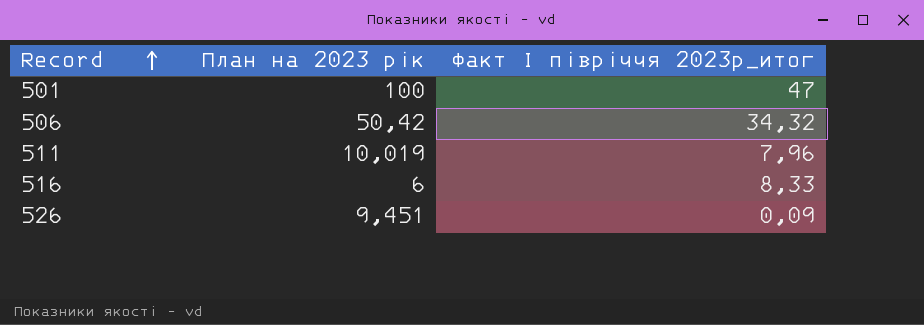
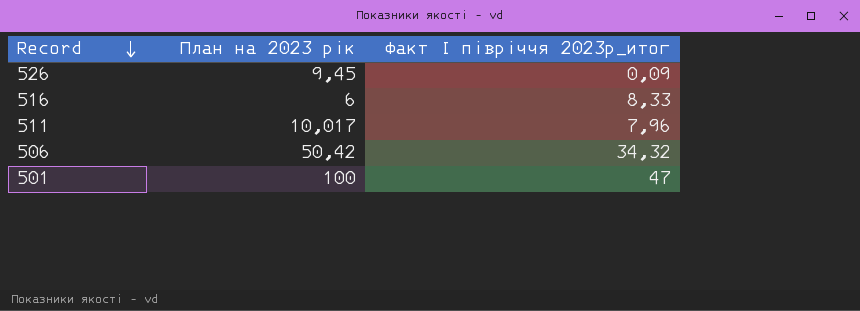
row order: Record ascending -> Record descending
526 | План на 2023 рік: 9,451 -> 9,45
511 | План на 2023 рік: 10,019 -> 10,017

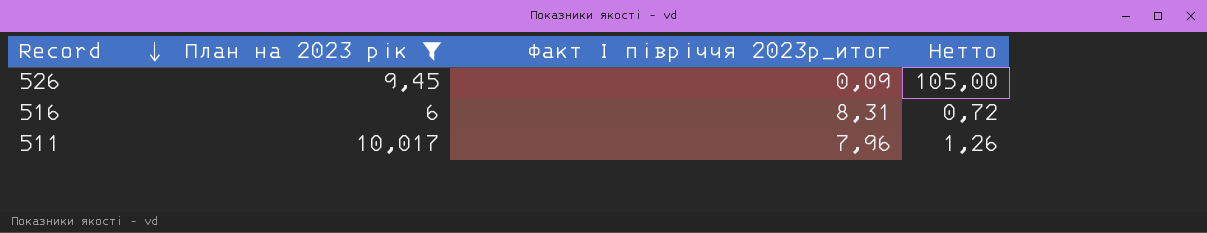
filter: none -> План на 2023 рік <= 10,017
column Нетто | formula: none -> [План на 2023 рік] / [Факт І півріччя 2023р_итог]
516 | Факт І півріччя 2023р_итог: 8,33 -> 8,31

